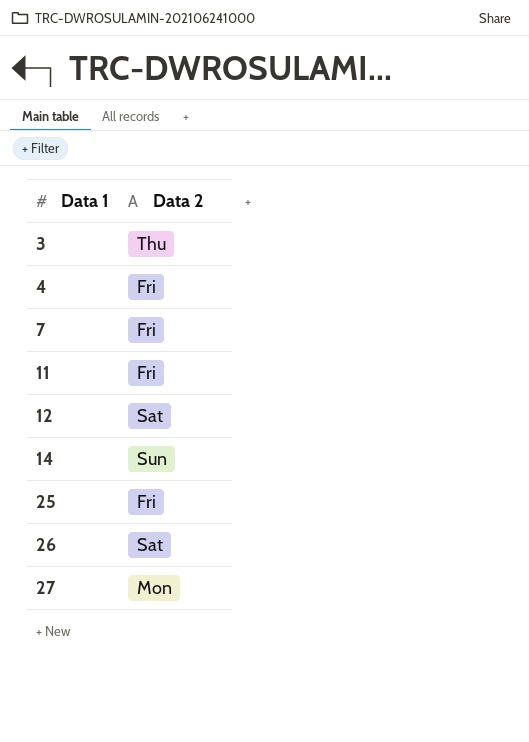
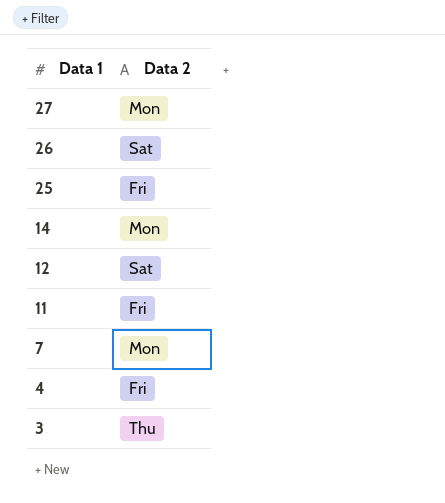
row order: Data 1 ascending -> Data 1 descending
14 | Data 2: Sun -> Mon
7 | Data 2: Fri -> Mon

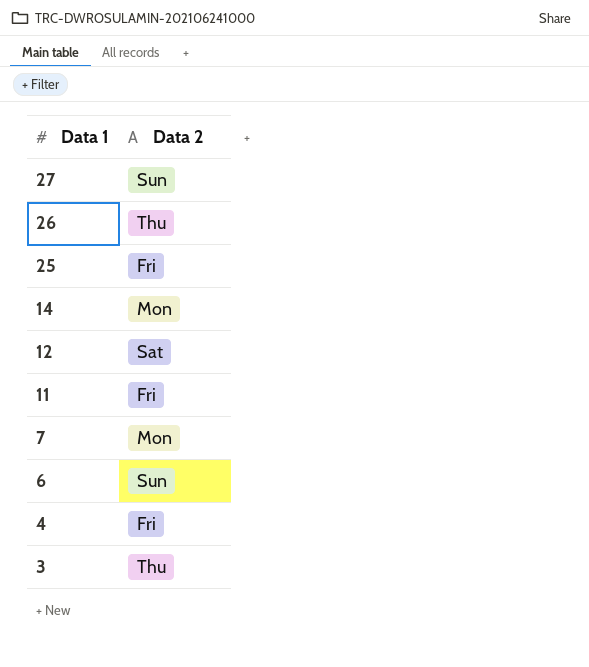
27 | Data 2: Mon -> Sun
26 | Data 2: Sat -> Thu
row 6: none -> Sun

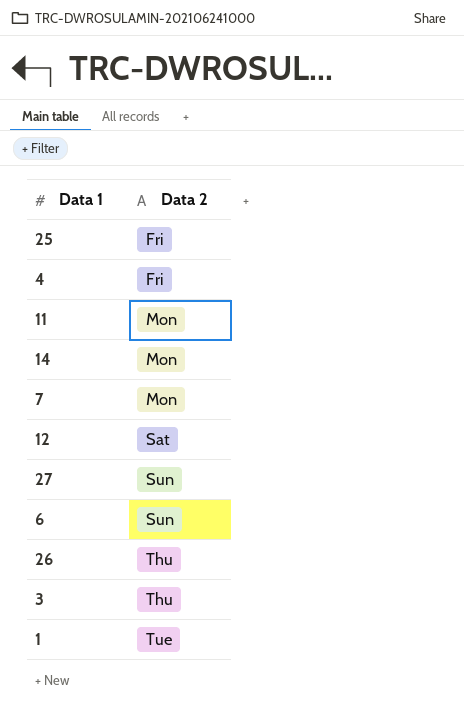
row order: Data 1 descending -> Data 2 ascending
11 | Data 2: Fri -> Mon
row 1: none -> Tue

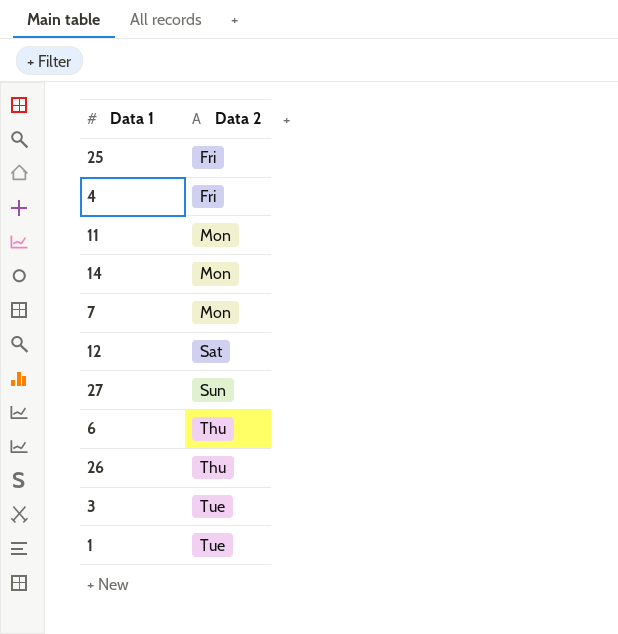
6 | Data 2: Sun -> Thu
3 | Data 2: Thu -> Tue

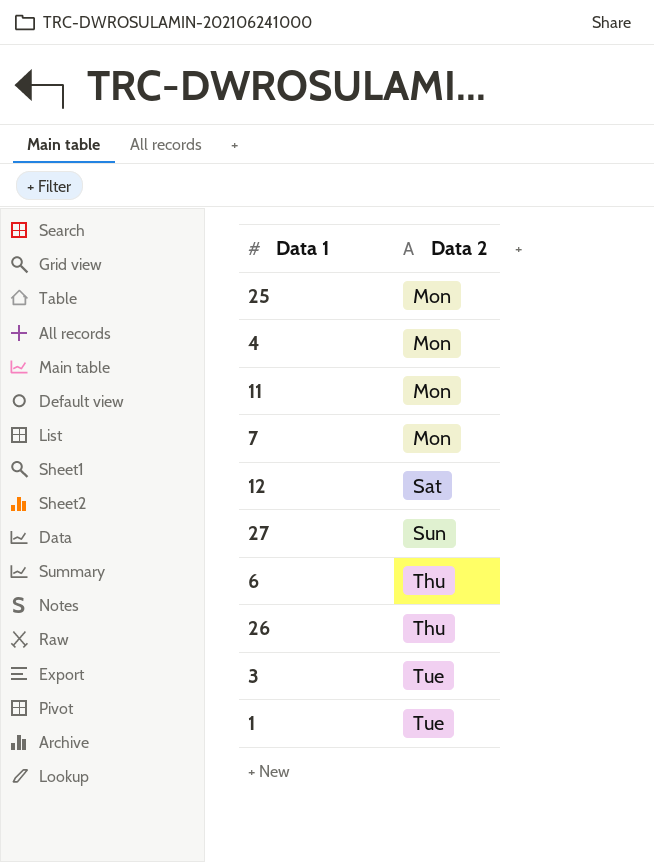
row 14: Mon -> none
25 | Data 2: Fri -> Mon
4 | Data 2: Fri -> Mon

